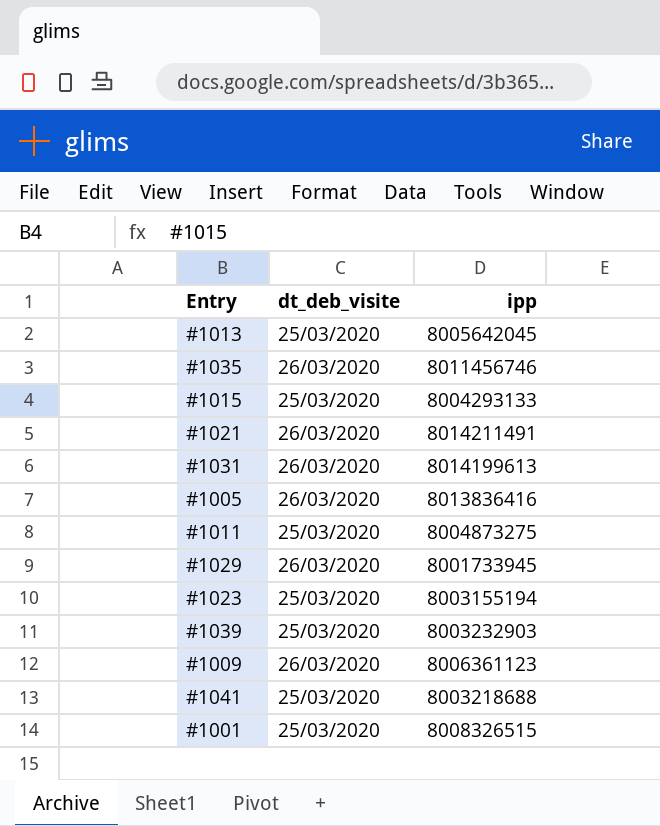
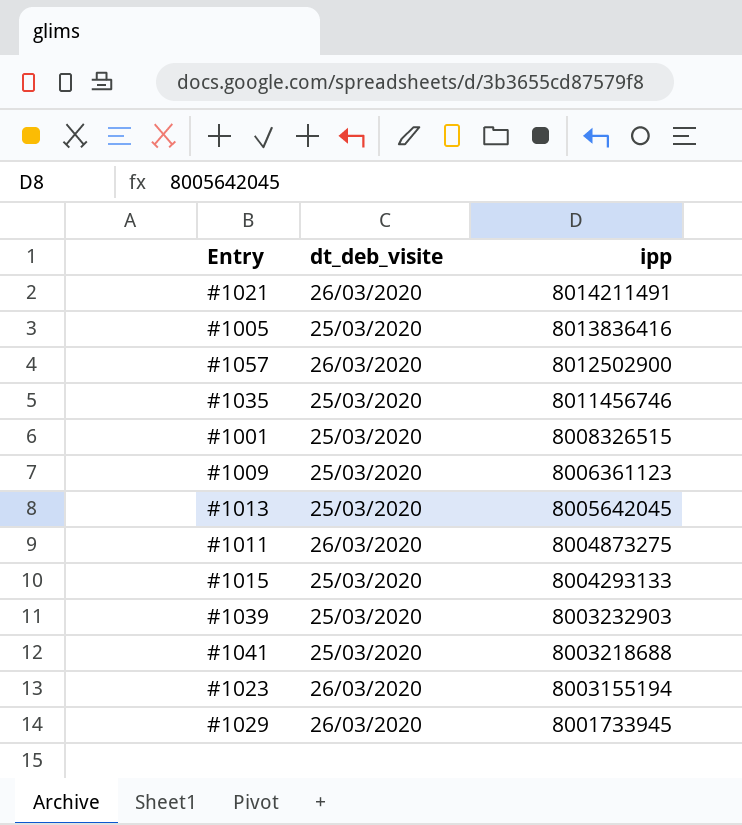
row order: none -> ipp descending
row #1031: 26/03/2020 | 8014199613 -> none
#1005 | dt_deb_visite: 26/03/2020 -> 25/03/2020
row #1057: none -> 26/03/2020 | 8012502900
#1035 | dt_deb_visite: 26/03/2020 -> 25/03/2020
#1009 | dt_deb_visite: 26/03/2020 -> 25/03/2020
#1011 | dt_deb_visite: 25/03/2020 -> 26/03/2020
#1023 | dt_deb_visite: 25/03/2020 -> 26/03/2020

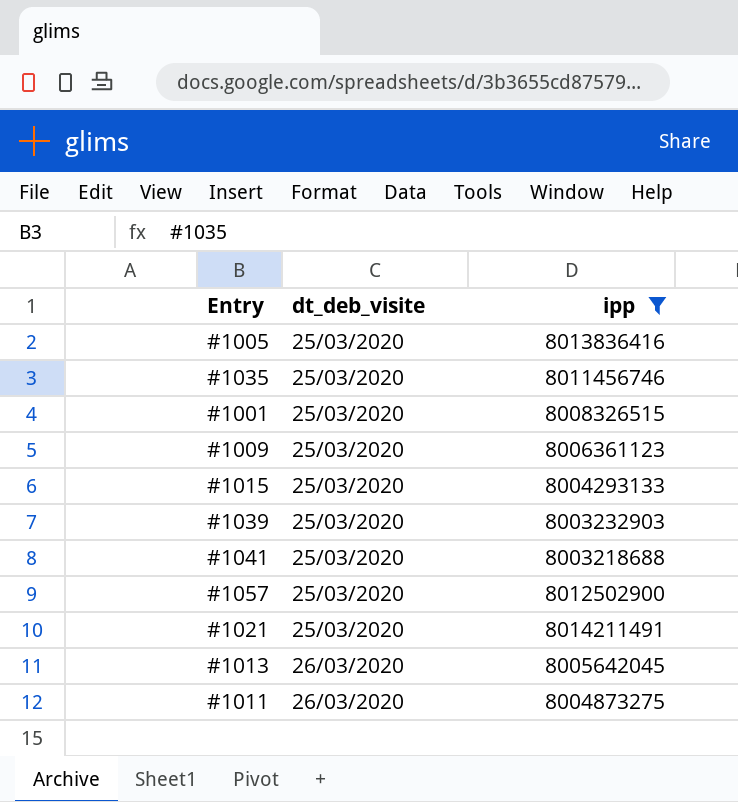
filter: none -> ipp >= 8003218688
row order: ipp descending -> dt_deb_visite ascending
#1057 | dt_deb_visite: 26/03/2020 -> 25/03/2020
#1021 | dt_deb_visite: 26/03/2020 -> 25/03/2020
#1013 | dt_deb_visite: 25/03/2020 -> 26/03/2020

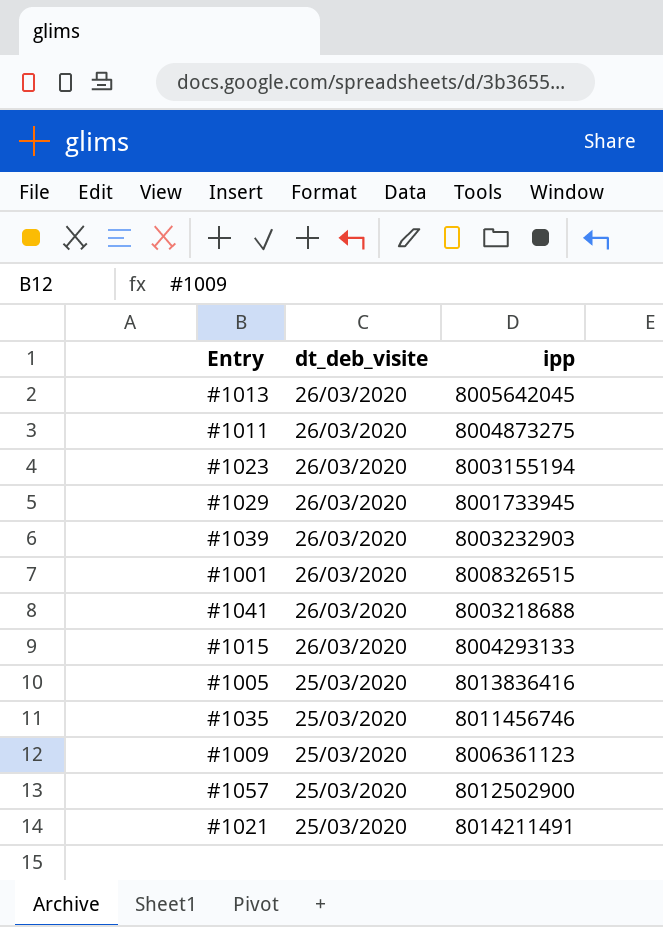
filter: ipp >= 8003218688 -> none
row order: dt_deb_visite ascending -> dt_deb_visite descending
#1039 | dt_deb_visite: 25/03/2020 -> 26/03/2020
#1001 | dt_deb_visite: 25/03/2020 -> 26/03/2020
#1041 | dt_deb_visite: 25/03/2020 -> 26/03/2020
#1015 | dt_deb_visite: 25/03/2020 -> 26/03/2020

